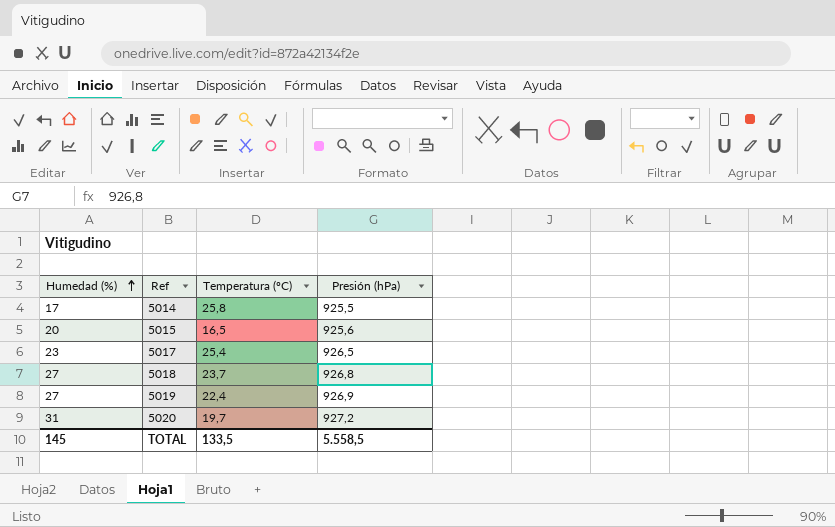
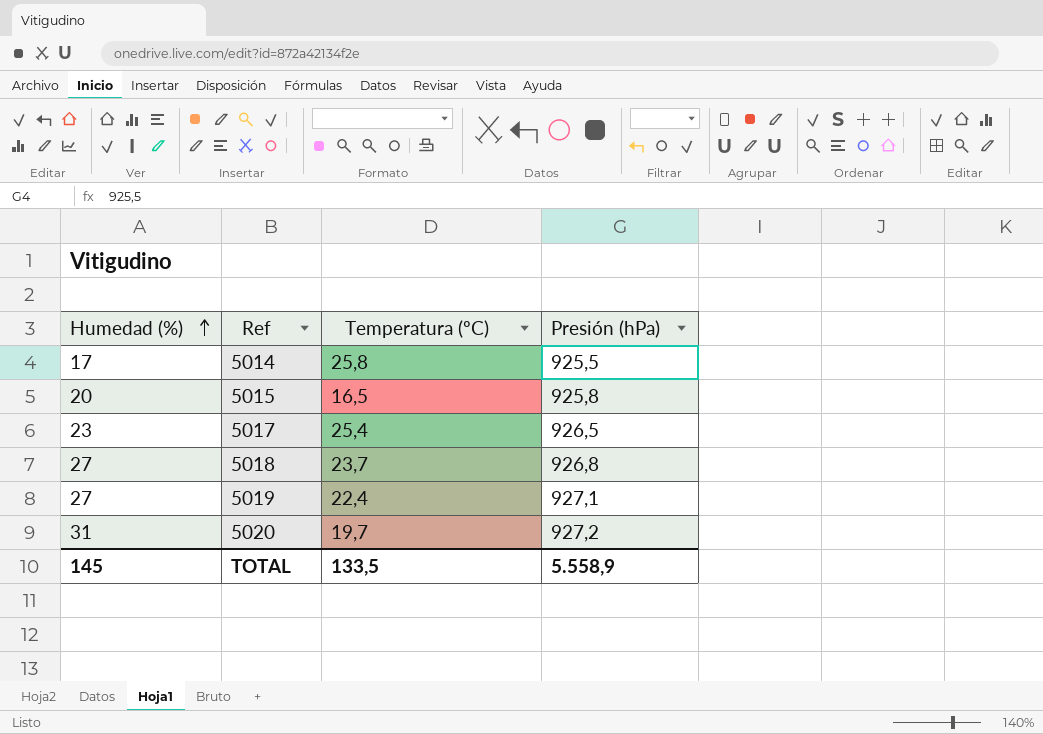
5015 | Presión (hPa): 925,6 -> 925,8
5019 | Presión (hPa): 926,9 -> 927,1
TOTAL | Presión (hPa): 5.558,5 -> 5.558,9

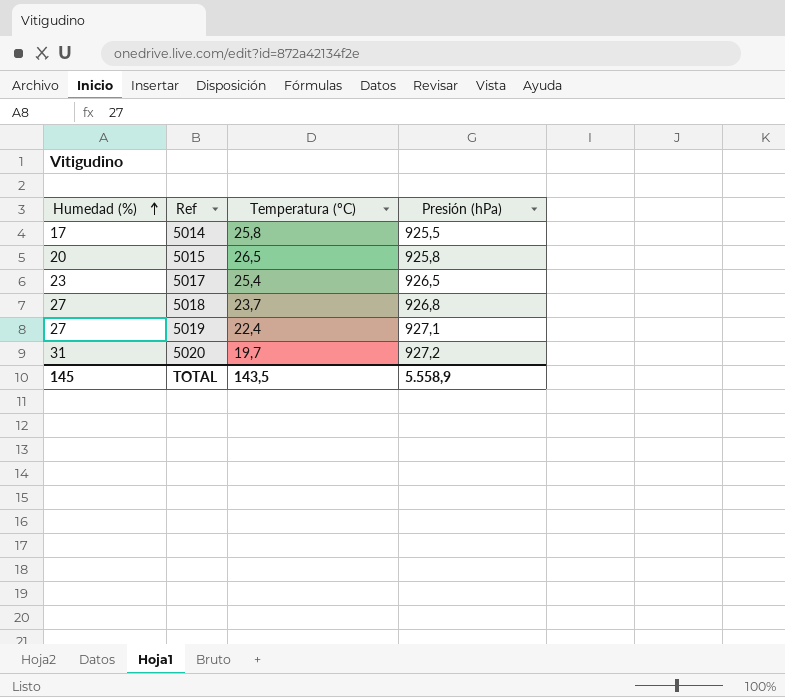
5015 | Temperatura (ºC): 16,5 -> 26,5
TOTAL | Temperatura (ºC): 133,5 -> 143,5

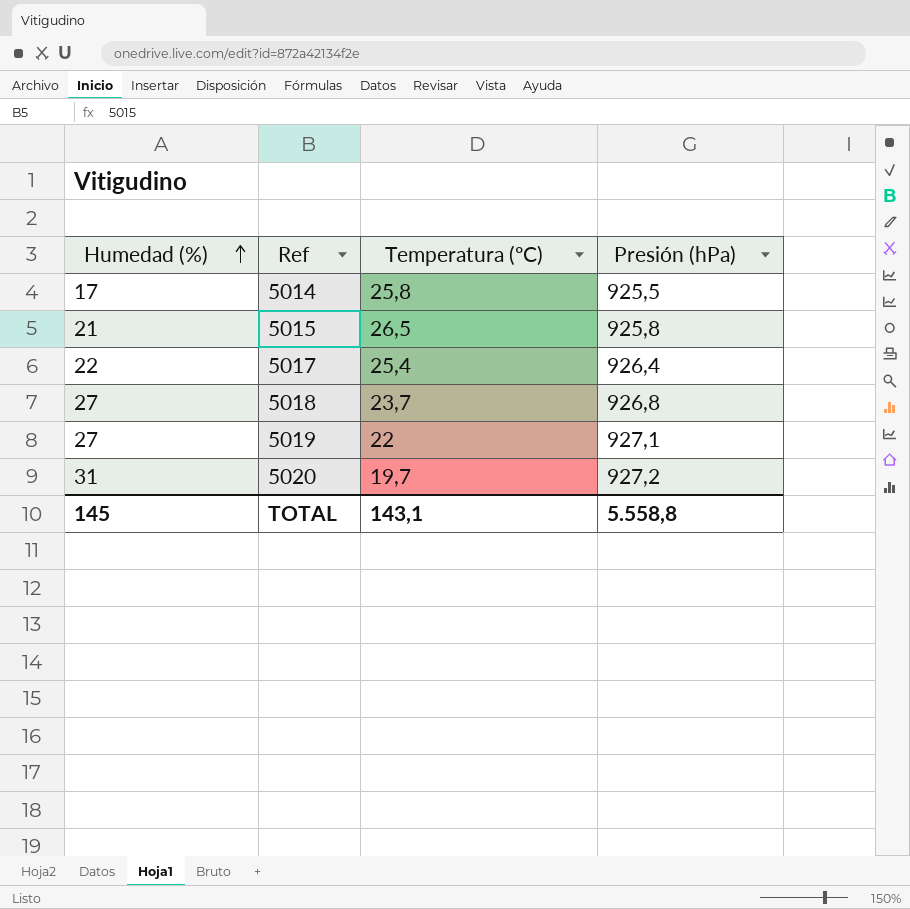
5015 | Humedad (%): 20 -> 21
5017 | Humedad (%): 23 -> 22
5017 | Presión (hPa): 926,5 -> 926,4
5019 | Temperatura (ºC): 22,4 -> 22
TOTAL | Temperatura (ºC): 143,5 -> 143,1
TOTAL | Presión (hPa): 5.558,9 -> 5.558,8

